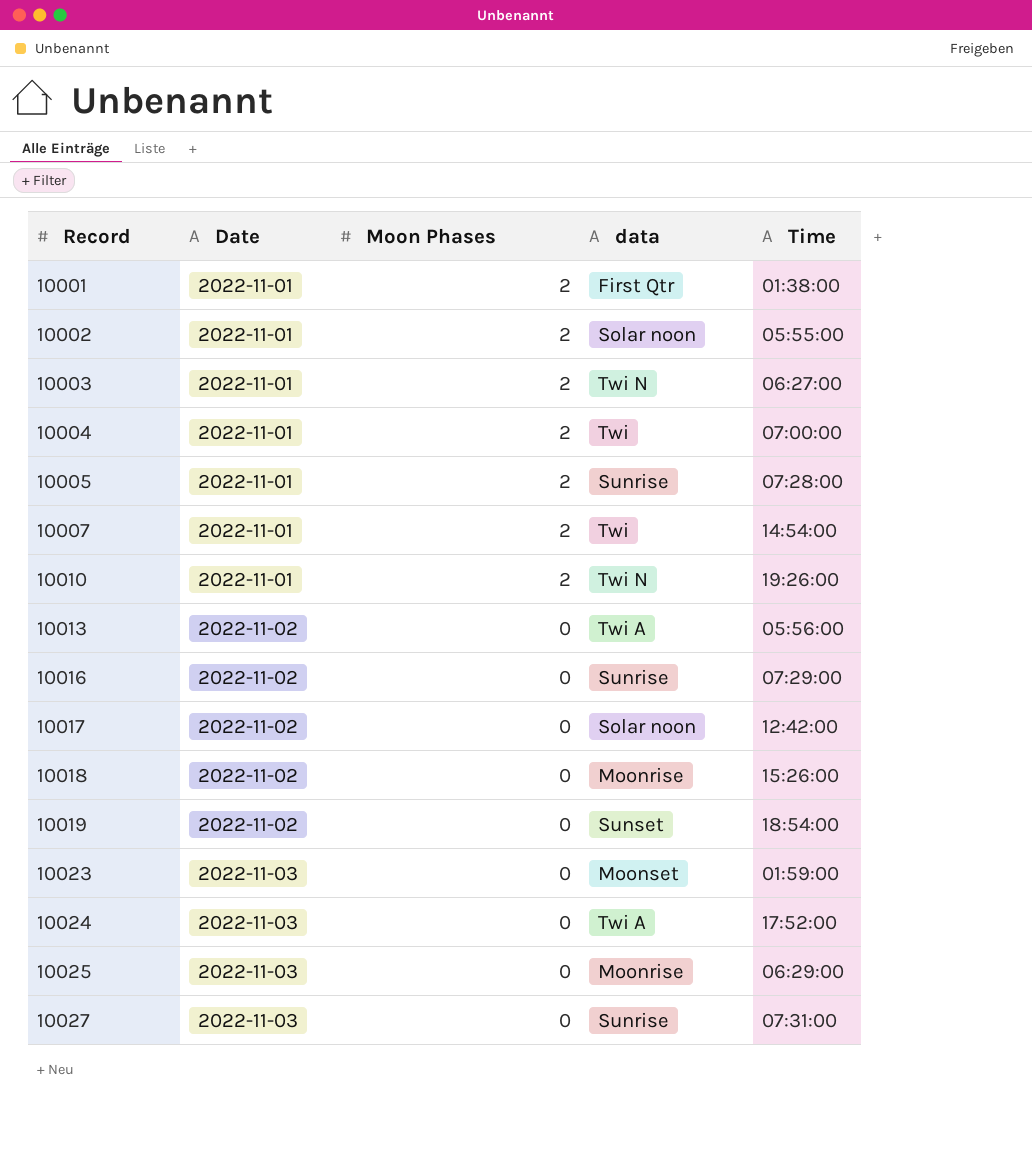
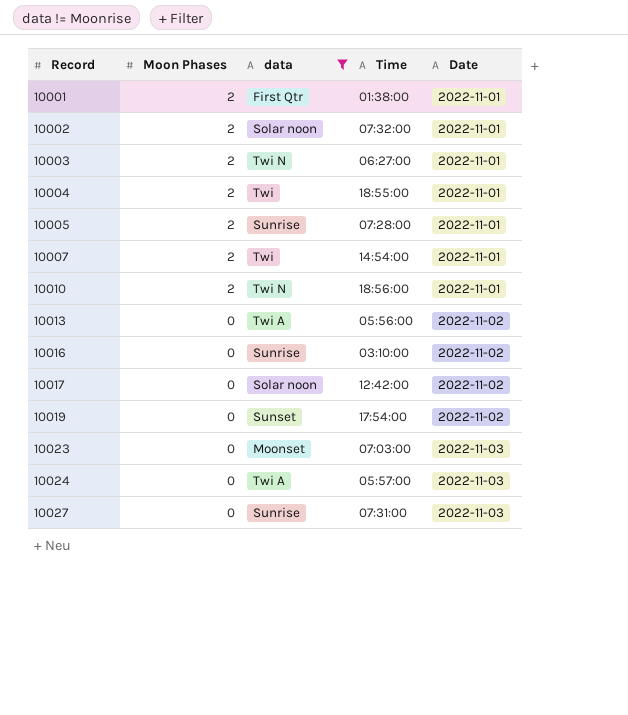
filter: none -> data != Moonrise
column Date | position: 2 -> 5
10002 | Time: 05:55:00 -> 07:32:00
10004 | Time: 07:00:00 -> 18:55:00
10010 | Time: 19:26:00 -> 18:56:00
10016 | Time: 07:29:00 -> 03:10:00
10019 | Time: 18:54:00 -> 17:54:00
10023 | Time: 01:59:00 -> 07:03:00
10024 | Time: 17:52:00 -> 05:57:00

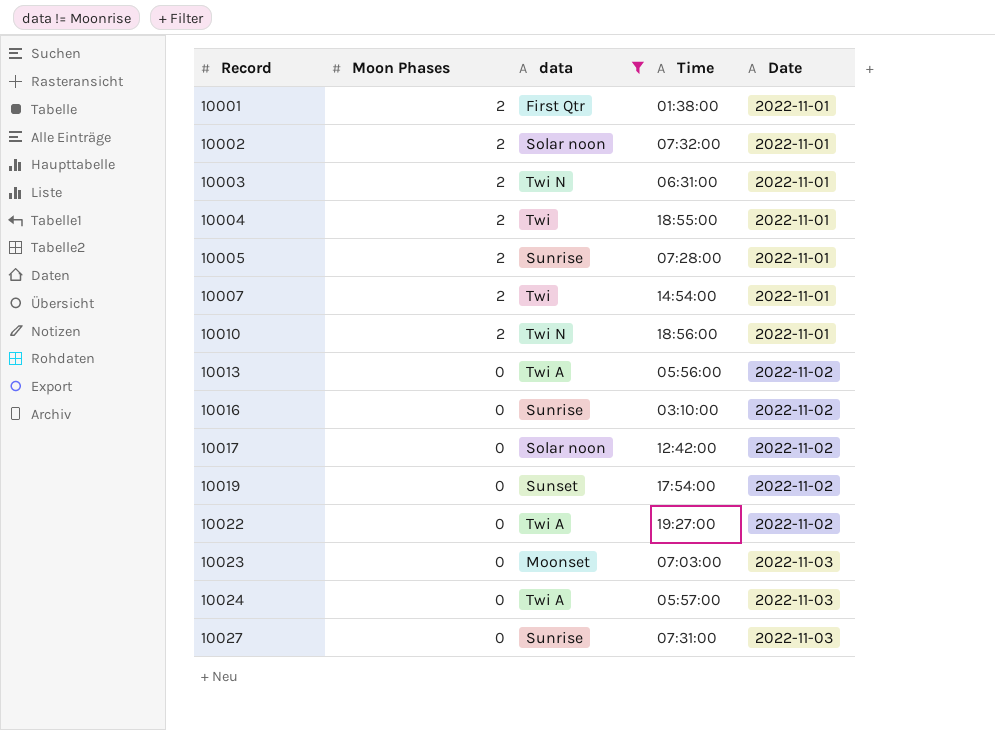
10003 | Time: 06:27:00 -> 06:31:00
row 10022: none -> 0 | Twi A | 19:27:00 | 2022-11-02

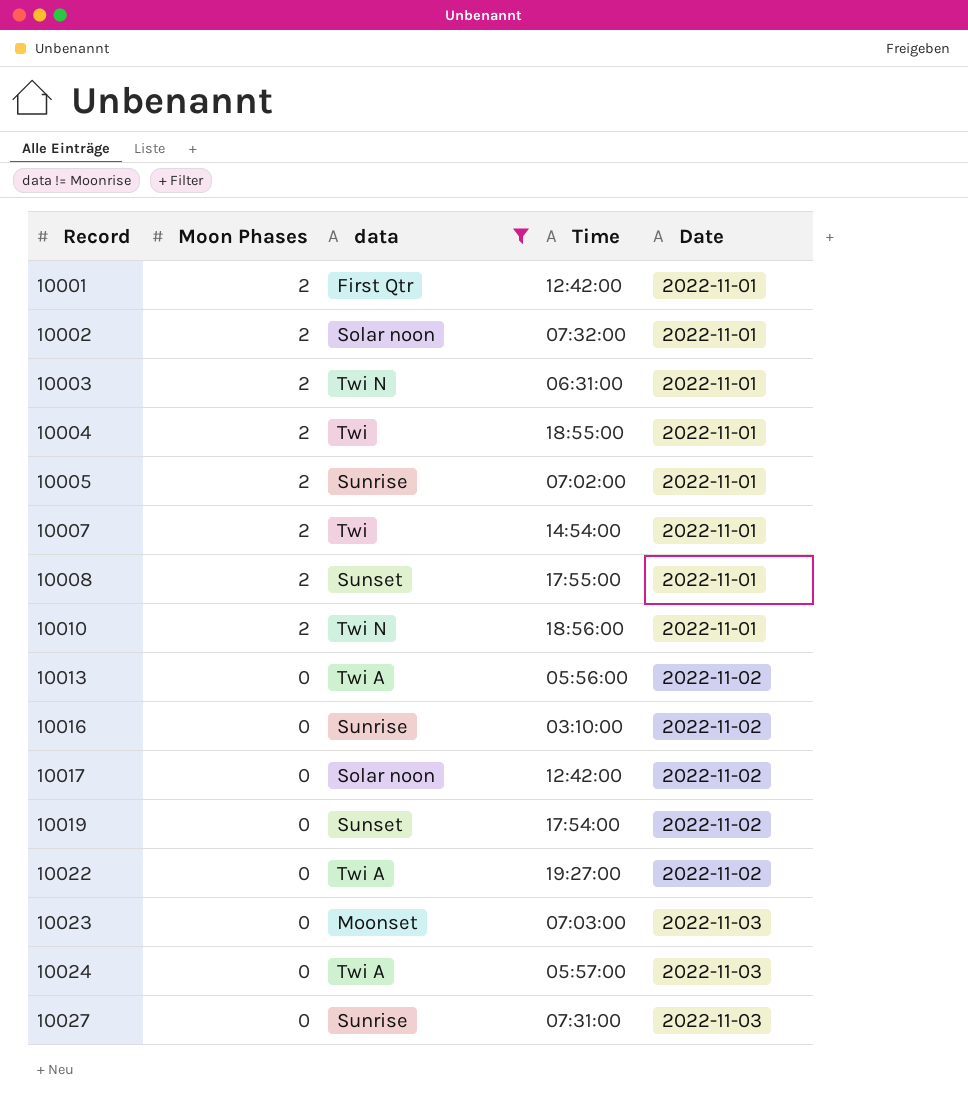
10001 | Time: 01:38:00 -> 12:42:00
10005 | Time: 07:28:00 -> 07:02:00
row 10008: none -> 2 | Sunset | 17:55:00 | 2022-11-01

